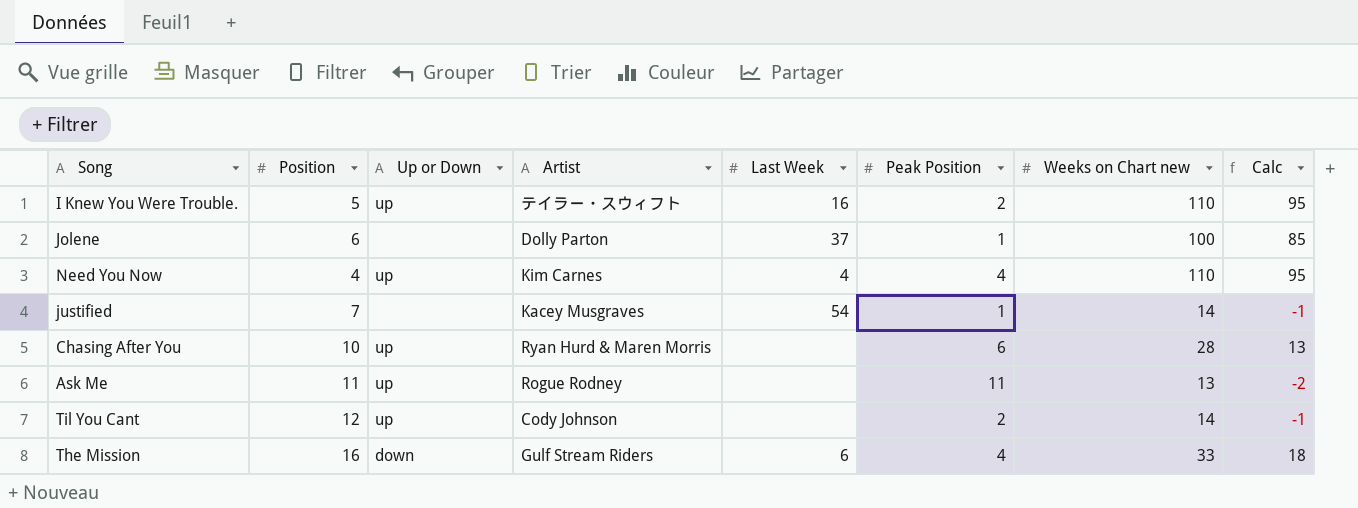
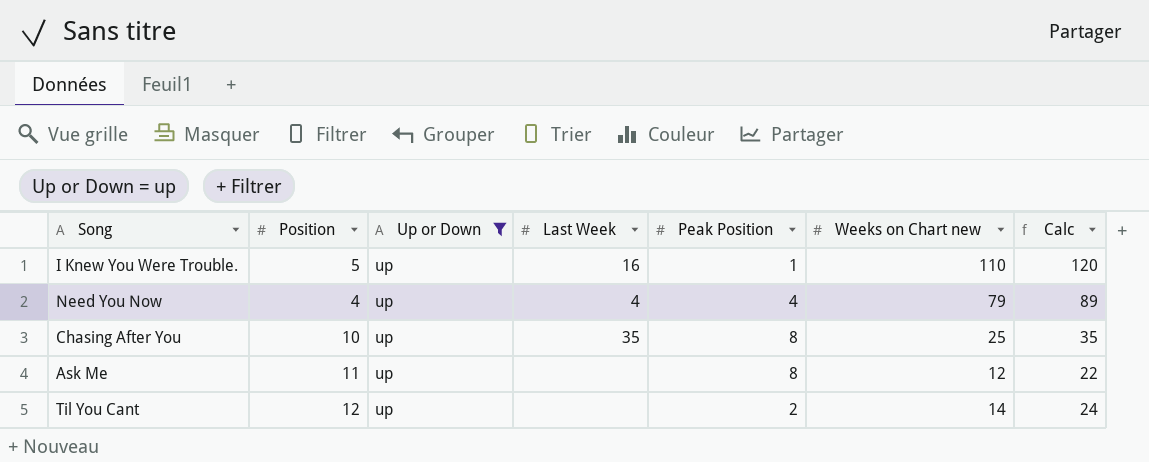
filter: none -> Up or Down = up
column Artist | position: 4 -> none
column Calc | formula: [Weeks on Chart new] - 15 -> [Weeks on Chart new] + 10
I Knew You Were Trouble. | Peak Position: 2 -> 1
Need You Now | Weeks on Chart new: 110 -> 79
Chasing After You | Last Week: none -> 35
Chasing After You | Peak Position: 6 -> 8
Chasing After You | Weeks on Chart new: 28 -> 25
Ask Me | Peak Position: 11 -> 8
Ask Me | Weeks on Chart new: 13 -> 12

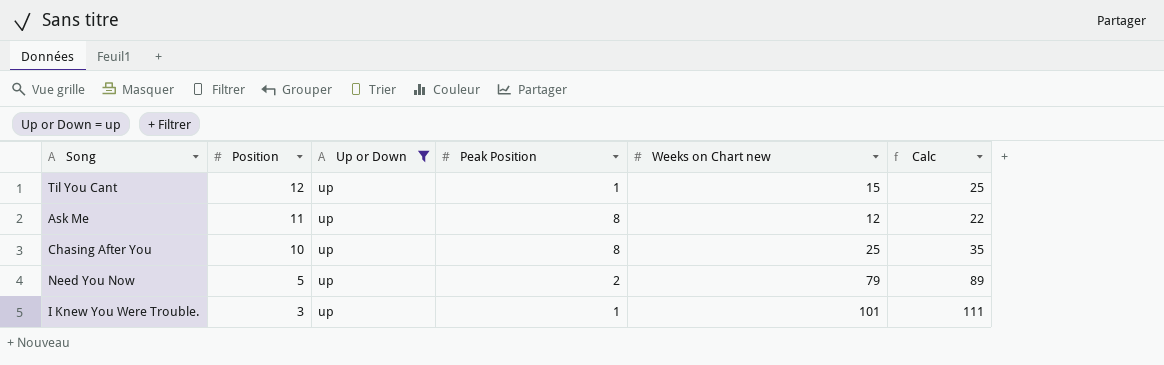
row order: none -> Position descending
column Last Week | position: 4 -> none
Til You Cant | Peak Position: 2 -> 1
Til You Cant | Weeks on Chart new: 14 -> 15
Til You Cant | Calc: 24 -> 25
Need You Now | Position: 4 -> 5
Need You Now | Peak Position: 4 -> 2
I Knew You Were Trouble. | Position: 5 -> 3
I Knew You Were Trouble. | Weeks on Chart new: 110 -> 101
I Knew You Were Trouble. | Calc: 120 -> 111

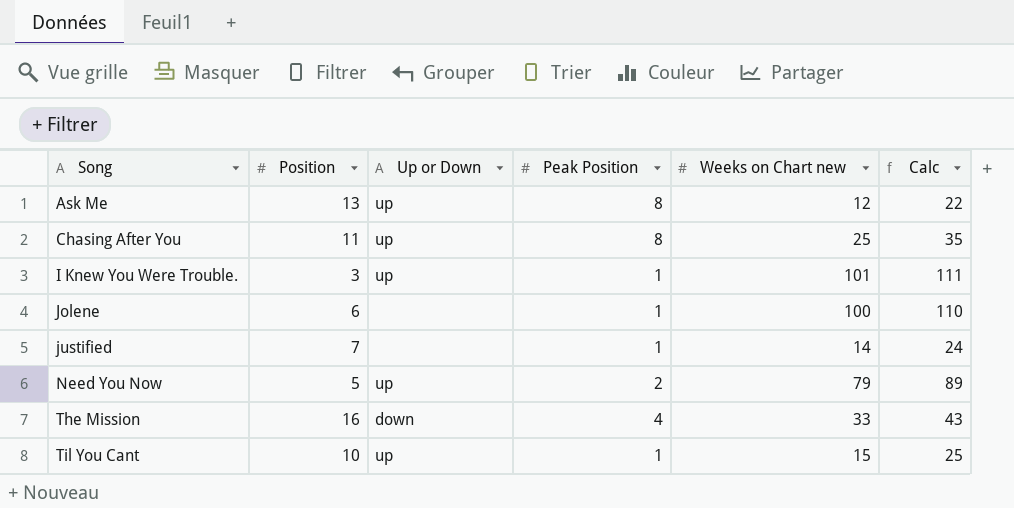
filter: Up or Down = up -> none
row order: Position descending -> Song ascending
Ask Me | Position: 11 -> 13
Chasing After You | Position: 10 -> 11
Til You Cant | Position: 12 -> 10

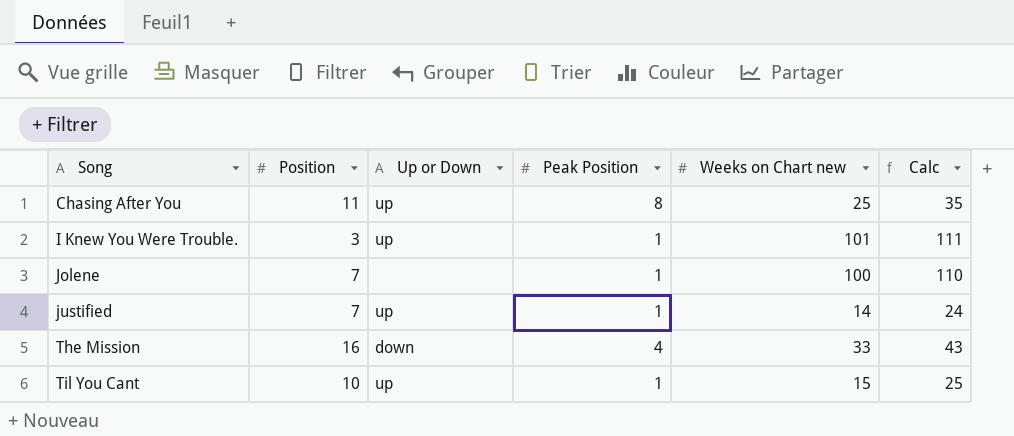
row Ask Me: 13 | up | 8 | 12 | 22 -> none
row Need You Now: 5 | up | 2 | 79 | 89 -> none
Jolene | Position: 6 -> 7
justified | Up or Down: none -> up

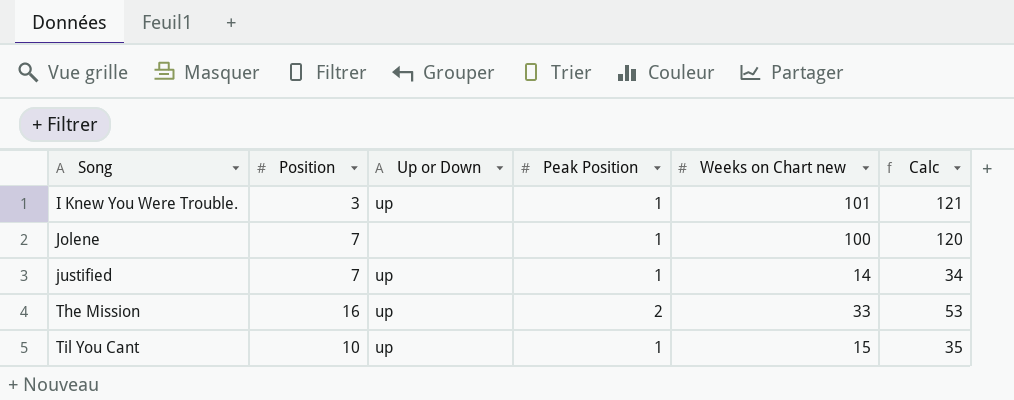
column Calc | formula: [Weeks on Chart new] + 10 -> [Weeks on Chart new] + 20
row Chasing After You: 11 | up | 8 | 25 | 35 -> none
The Mission | Up or Down: down -> up
The Mission | Peak Position: 4 -> 2

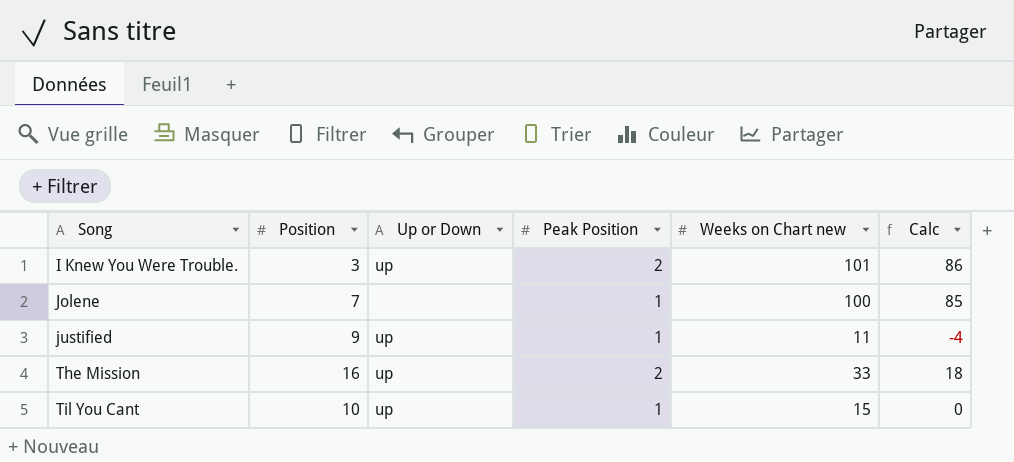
column Calc | formula: [Weeks on Chart new] + 20 -> [Weeks on Chart new] - 15
I Knew You Were Trouble. | Peak Position: 1 -> 2
justified | Position: 7 -> 9
justified | Weeks on Chart new: 14 -> 11

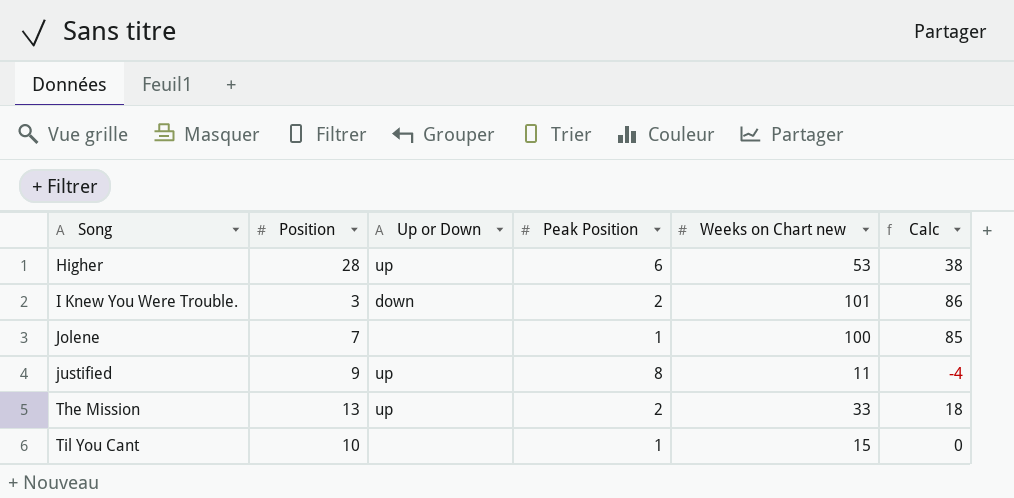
row Higher: none -> 28 | up | 6 | 53 | 38
I Knew You Were Trouble. | Up or Down: up -> down
justified | Peak Position: 1 -> 8
The Mission | Position: 16 -> 13
Til You Cant | Up or Down: up -> none

